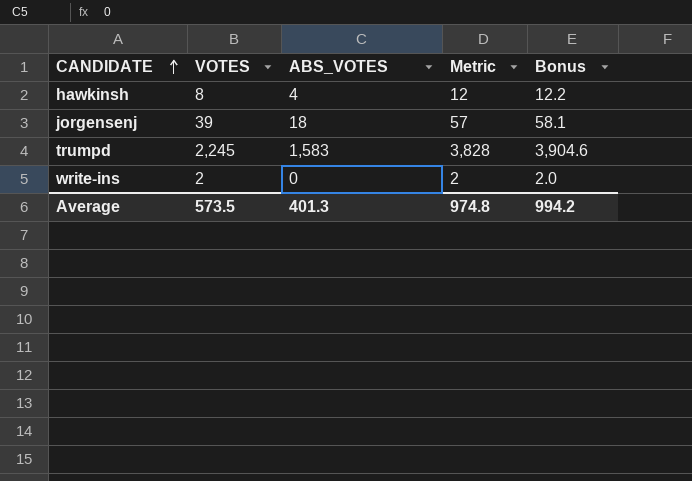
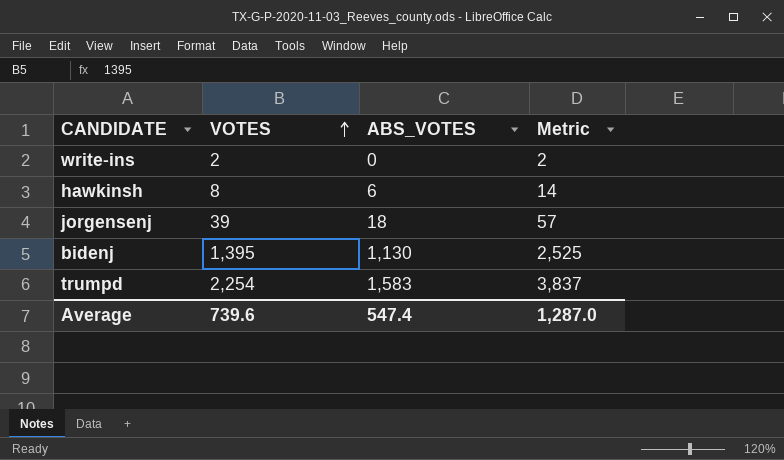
row order: CANDIDATE ascending -> VOTES ascending
column Bonus | formula: [Metric] * 1.02 -> none
hawkinsh | ABS_VOTES: 4 -> 6
hawkinsh | Metric: 12 -> 14
row bidenj: none -> 1,395 | 1,130 | 2,525
trumpd | VOTES: 2,245 -> 2,254
trumpd | Metric: 3,828 -> 3,837
Average | VOTES: 573.5 -> 739.6
Average | ABS_VOTES: 401.3 -> 547.4
Average | Metric: 974.8 -> 1,287.0

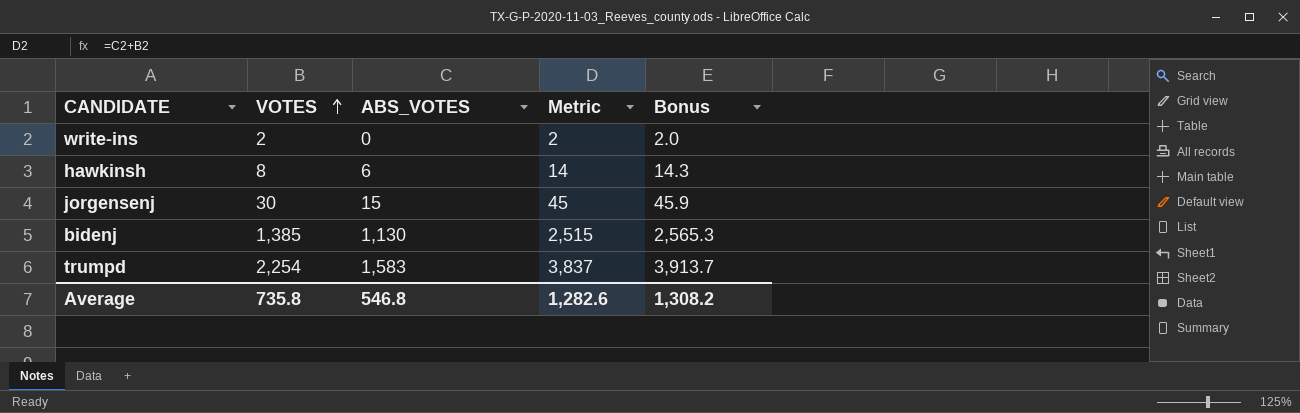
column Bonus | formula: none -> [Metric] * 1.02
jorgensenj | VOTES: 39 -> 30
jorgensenj | ABS_VOTES: 18 -> 15
jorgensenj | Metric: 57 -> 45
bidenj | VOTES: 1,395 -> 1,385
bidenj | Metric: 2,525 -> 2,515
Average | VOTES: 739.6 -> 735.8
Average | ABS_VOTES: 547.4 -> 546.8
Average | Metric: 1,287.0 -> 1,282.6

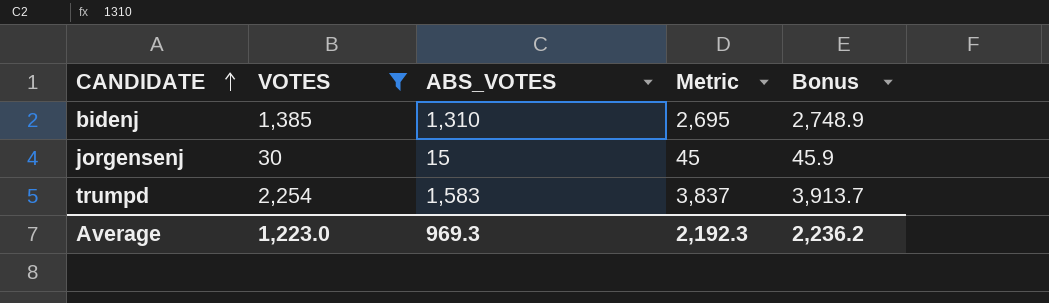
filter: none -> VOTES >= 30
row order: VOTES ascending -> CANDIDATE ascending
bidenj | ABS_VOTES: 1,130 -> 1,310
bidenj | Metric: 2,515 -> 2,695
bidenj | Bonus: 2,565.3 -> 2,748.9
Average | VOTES: 735.8 -> 1,223.0
Average | ABS_VOTES: 546.8 -> 969.3
Average | Metric: 1,282.6 -> 2,192.3
Average | Bonus: 1,308.2 -> 2,236.2

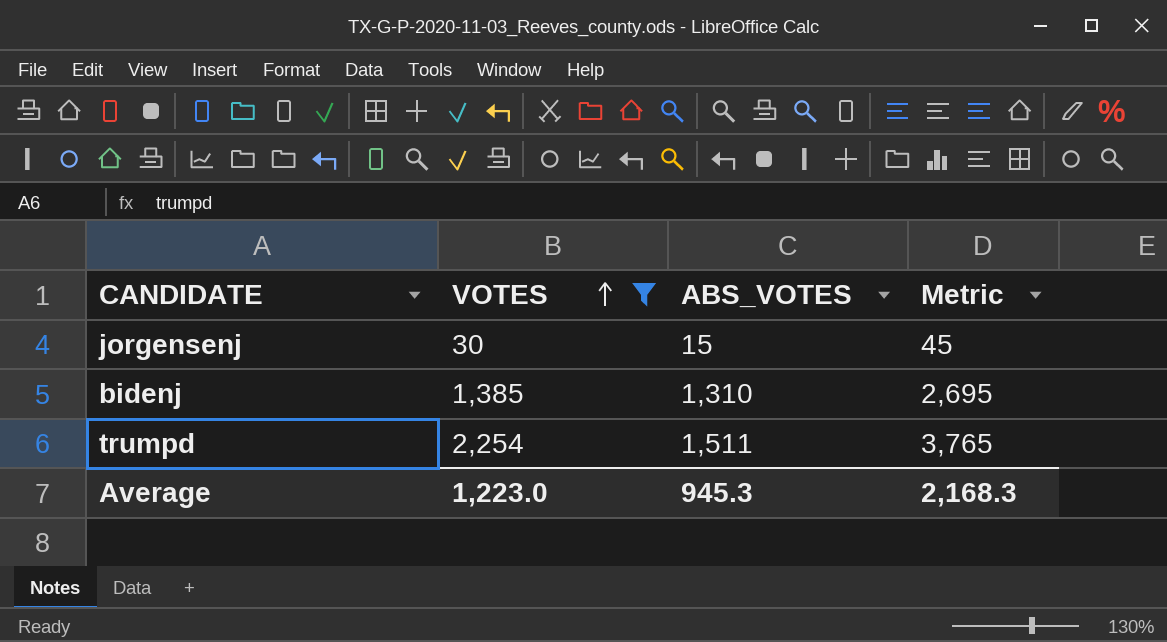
row order: CANDIDATE ascending -> VOTES ascending
column Bonus | formula: [Metric] * 1.02 -> none
trumpd | ABS_VOTES: 1,583 -> 1,511
trumpd | Metric: 3,837 -> 3,765
Average | ABS_VOTES: 969.3 -> 945.3
Average | Metric: 2,192.3 -> 2,168.3

